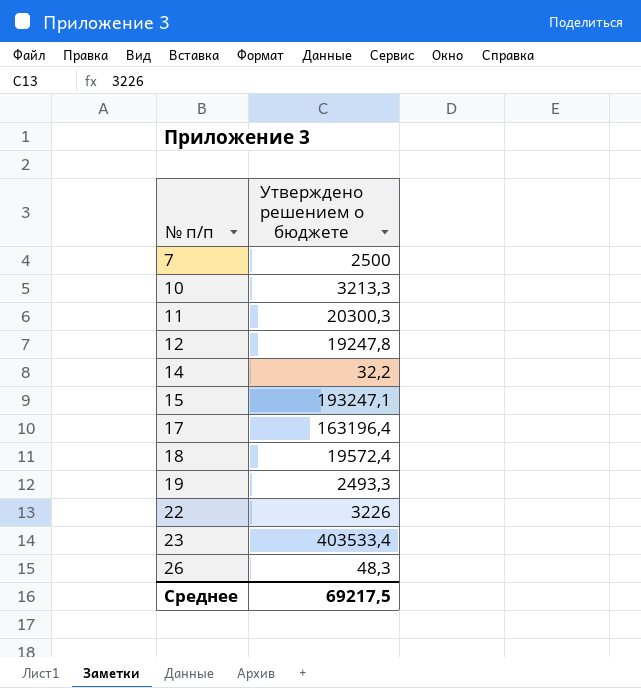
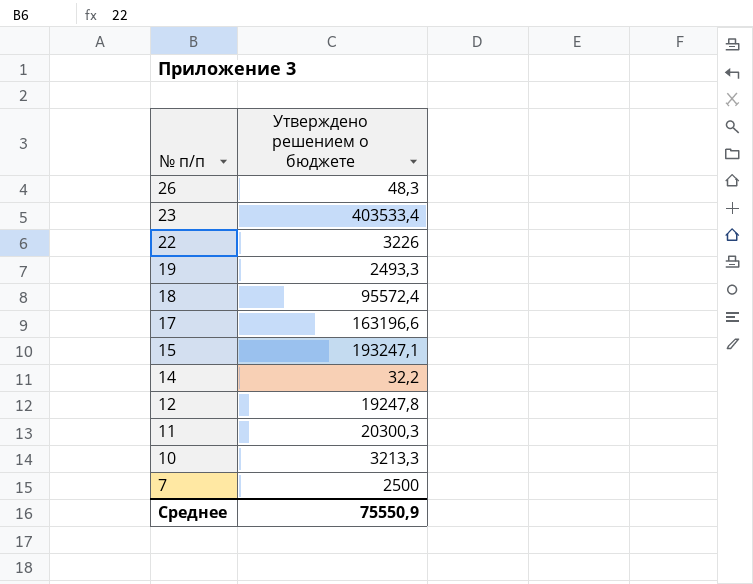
row order: № п/п ascending -> № п/п descending
18 | Утверждено решением о бюджете: 19572,4 -> 95572,4
17 | Утверждено решением о бюджете: 163196,4 -> 163196,6
Среднее | Утверждено решением о бюджете: 69217,5 -> 75550,9

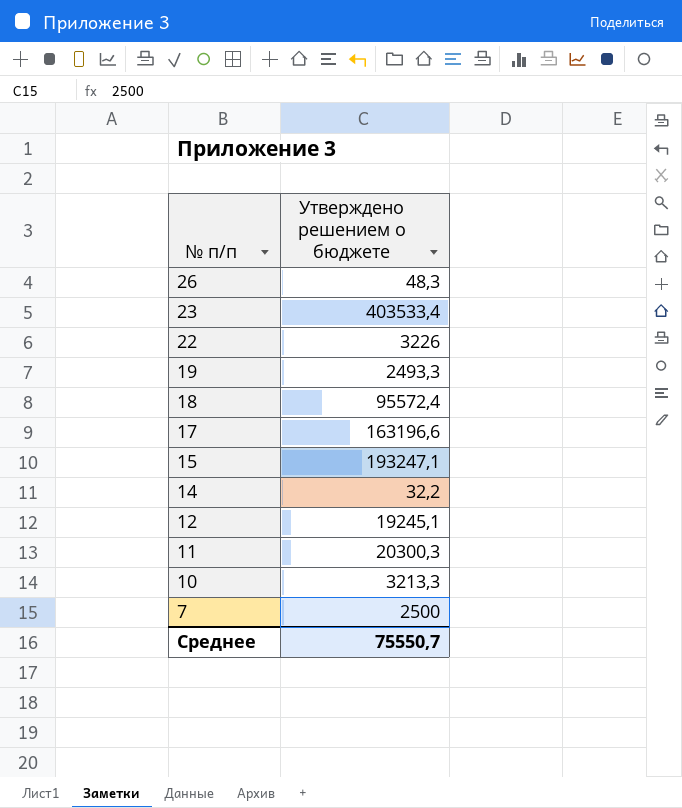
12 | Утверждено решением о бюджете: 19247,8 -> 19245,1
Среднее | Утверждено решением о бюджете: 75550,9 -> 75550,7

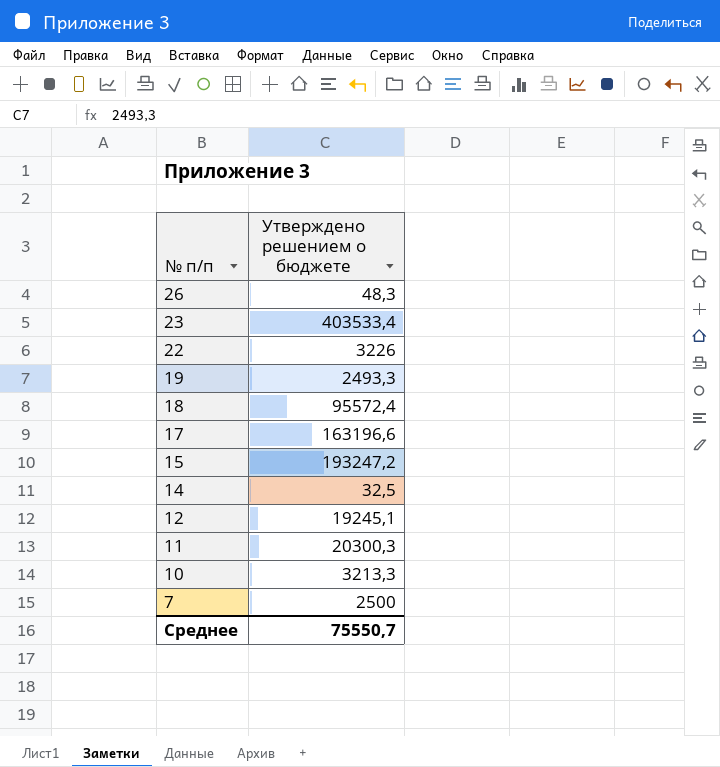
15 | Утверждено решением о бюджете: 193247,1 -> 193247,2
14 | Утверждено решением о бюджете: 32,2 -> 32,5

